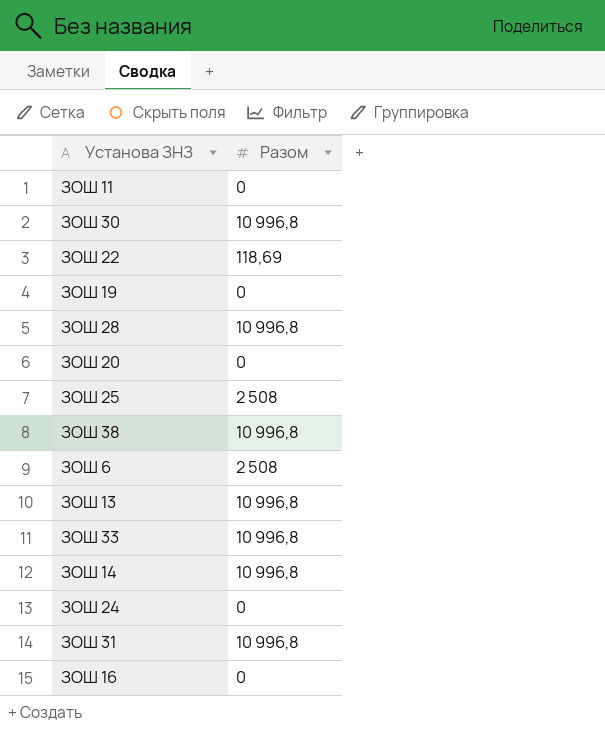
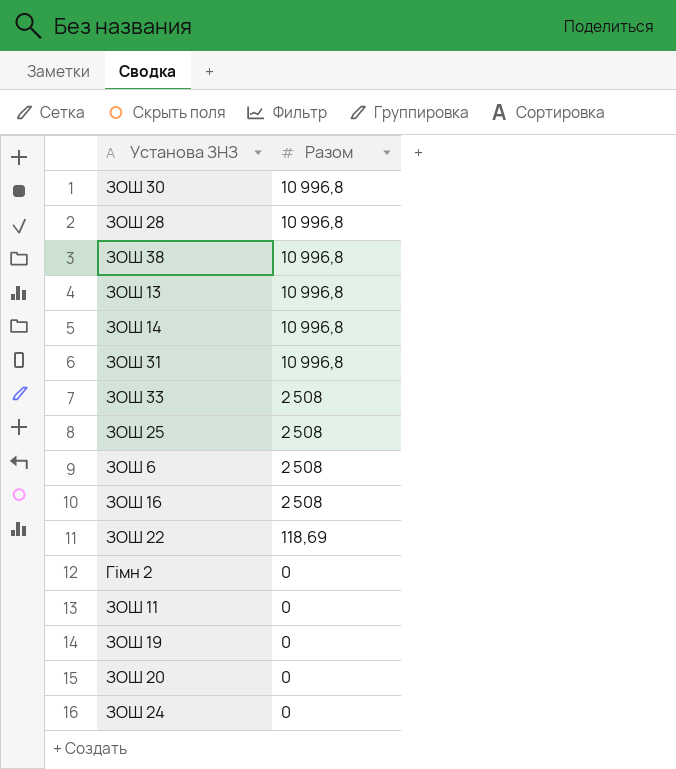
row order: none -> Разом descending
ЗОШ 33 | Разом: 10 996,8 -> 2 508
ЗОШ 16 | Разом: 0 -> 2 508
row Гімн 2: none -> 0

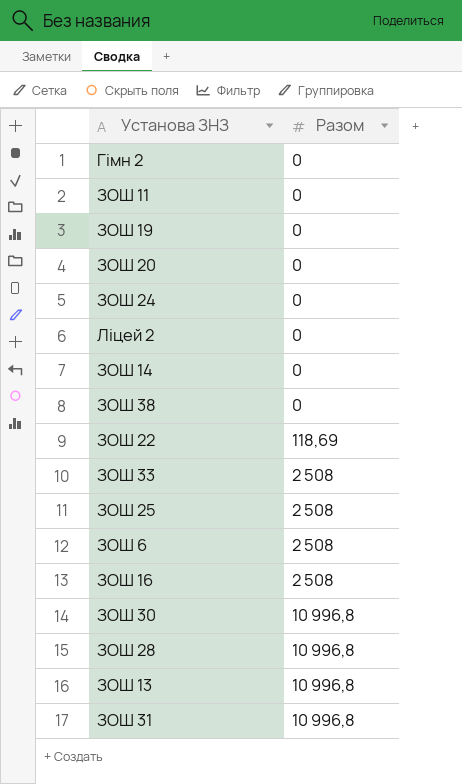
row order: Разом descending -> Разом ascending
row Ліцей 2: none -> 0
ЗОШ 14 | Разом: 10 996,8 -> 0
ЗОШ 38 | Разом: 10 996,8 -> 0

